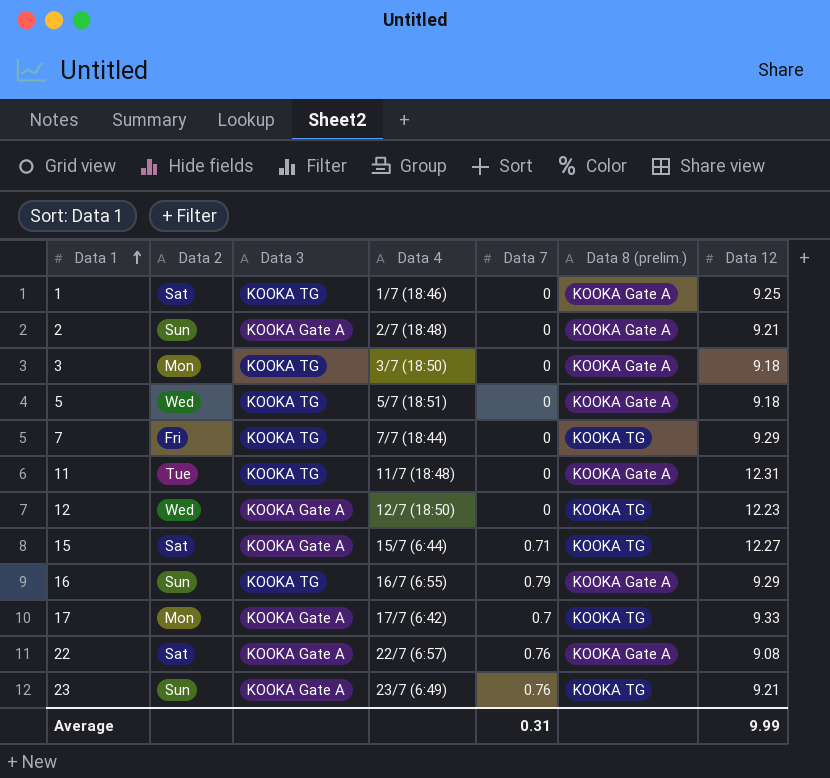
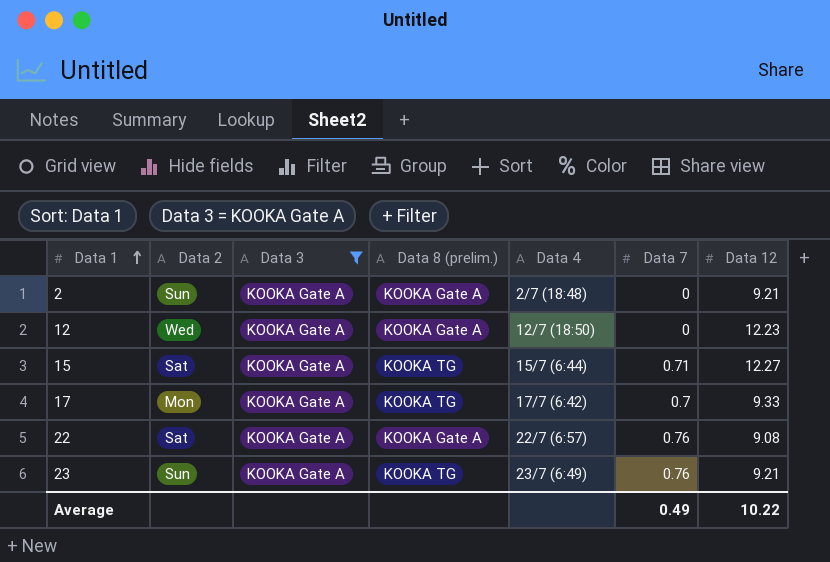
filter: none -> Data 3 = KOOKA Gate A
column Data 8 (prelim.) | position: 6 -> 4
12 | Data 8 (prelim.): KOOKA TG -> KOOKA Gate A
Average | Data 7: 0.31 -> 0.49
Average | Data 12: 9.99 -> 10.22

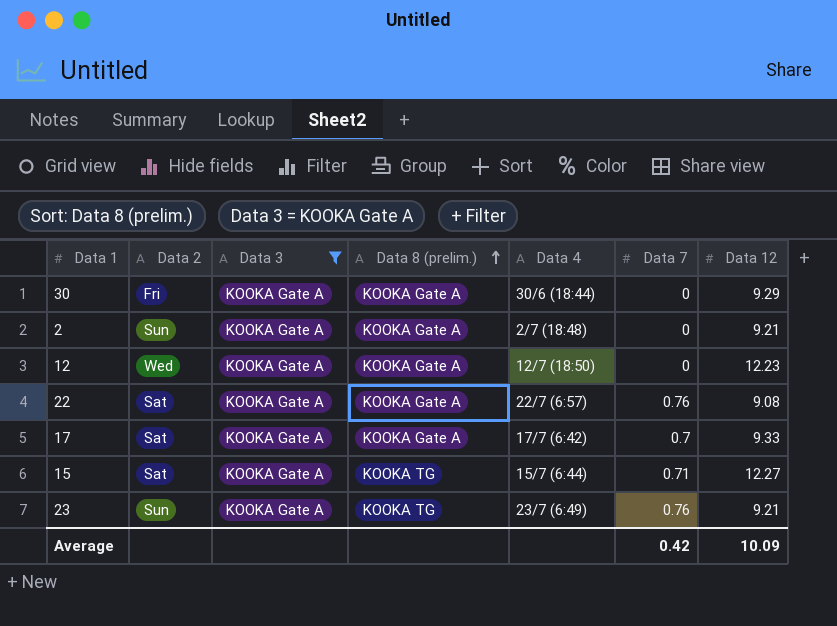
row order: Data 1 ascending -> Data 8 (prelim.) ascending
row 30: none -> Fri | KOOKA Gate A | KOOKA Gate A | 30/6 (18:44) | 0 | 9.29
17 | Data 2: Mon -> Sat
17 | Data 8 (prelim.): KOOKA TG -> KOOKA Gate A
Average | Data 7: 0.49 -> 0.42
Average | Data 12: 10.22 -> 10.09

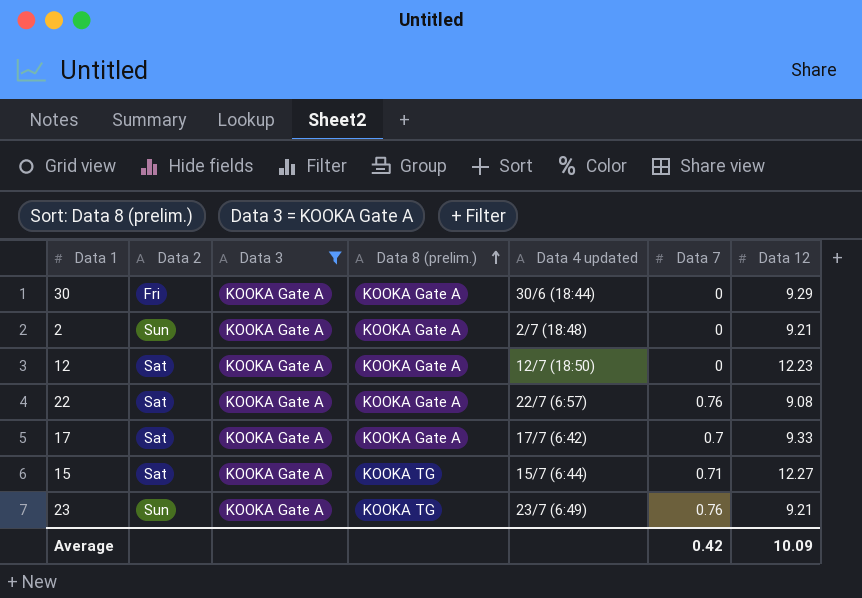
column name: Data 4 -> Data 4 updated
12 | Data 2: Wed -> Sat

